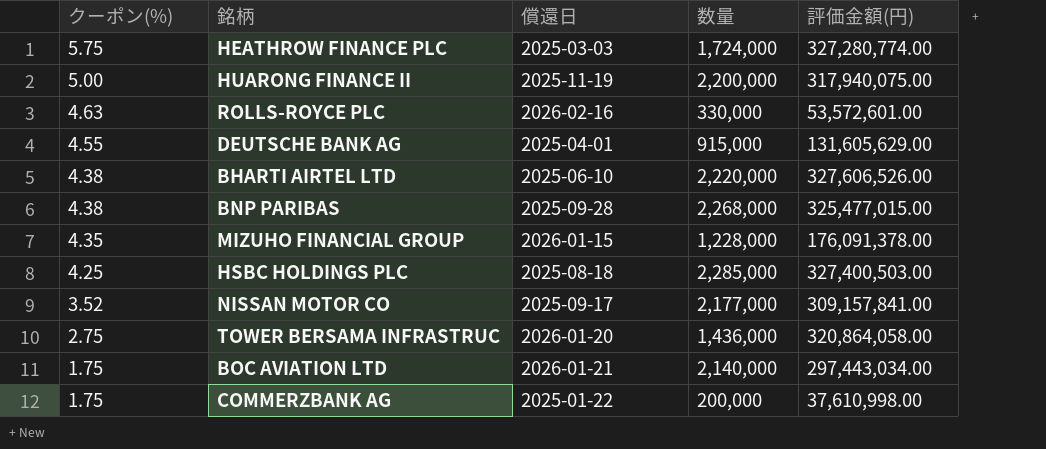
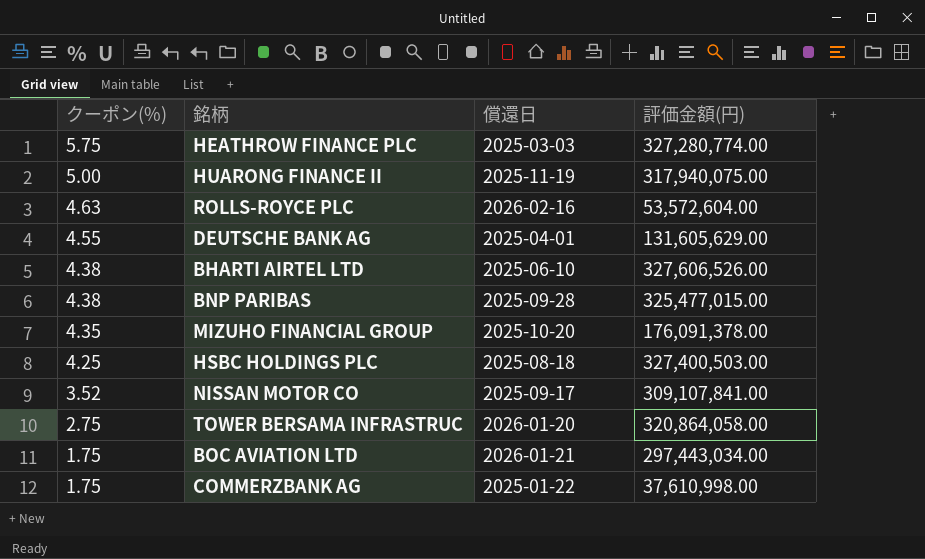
column 数量 | position: 4 -> none
ROLLS-ROYCE PLC | 評価金額(円): 53,572,601.00 -> 53,572,604.00
MIZUHO FINANCIAL GROUP | 償還日: 2026-01-15 -> 2025-10-20
NISSAN MOTOR CO | 評価金額(円): 309,157,841.00 -> 309,107,841.00

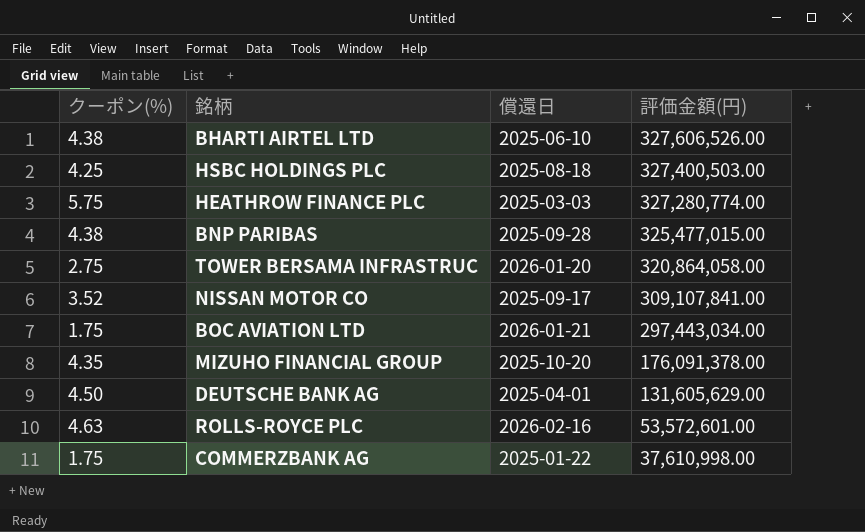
row order: クーポン(%) descending -> 評価金額(円) descending
row HUARONG FINANCE II: 5.00 | 2025-11-19 | 317,940,075.00 -> none
DEUTSCHE BANK AG | クーポン(%): 4.55 -> 4.50
ROLLS-ROYCE PLC | 評価金額(円): 53,572,604.00 -> 53,572,601.00

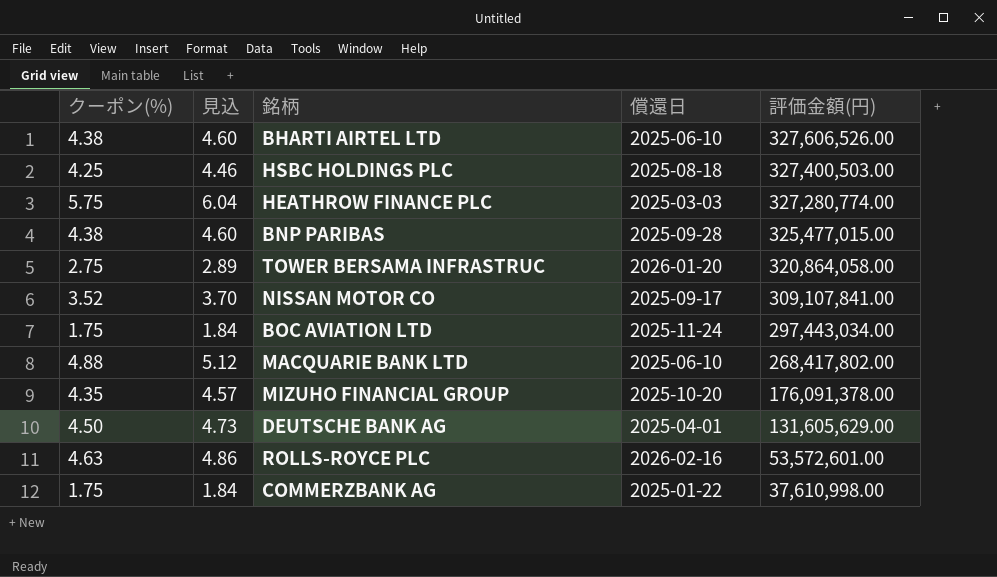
column 見込 | formula: none -> [クーポン(%)] * 1.05
BOC AVIATION LTD | 償還日: 2026-01-21 -> 2025-11-24
row MACQUARIE BANK LTD: none -> 4.88 | 5.12 | 2025-06-10 | 268,417,802.00

